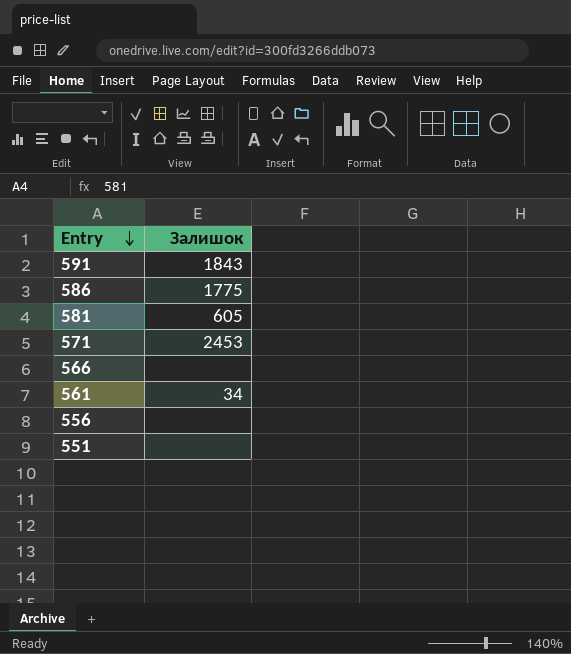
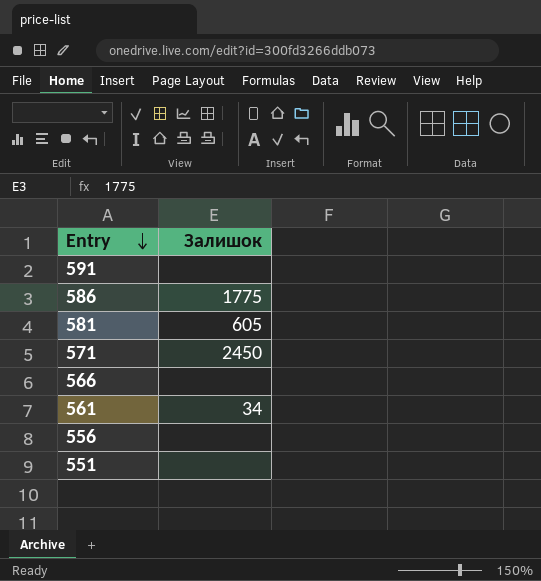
591 | Залишок: 1843 -> none
571 | Залишок: 2453 -> 2450

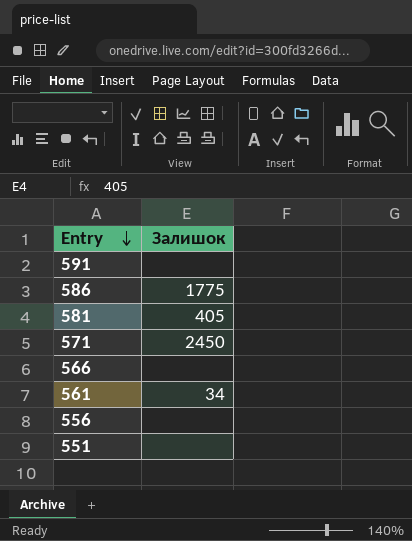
581 | Залишок: 605 -> 405

